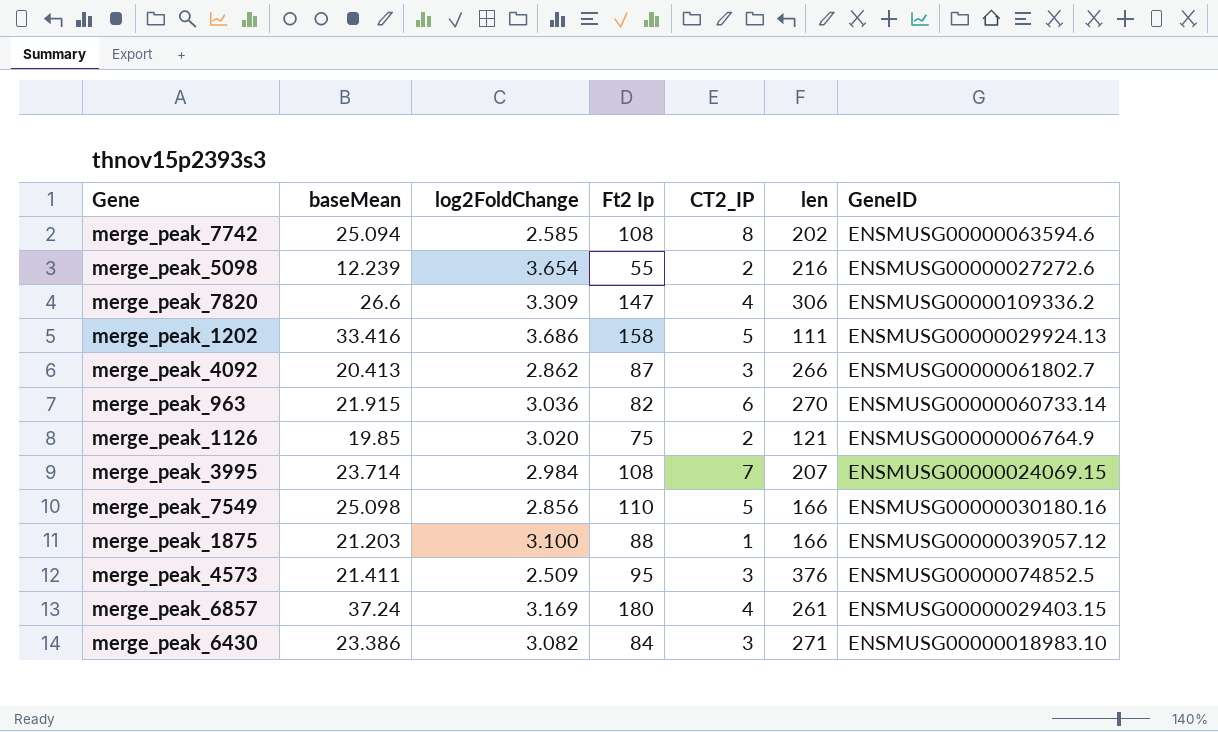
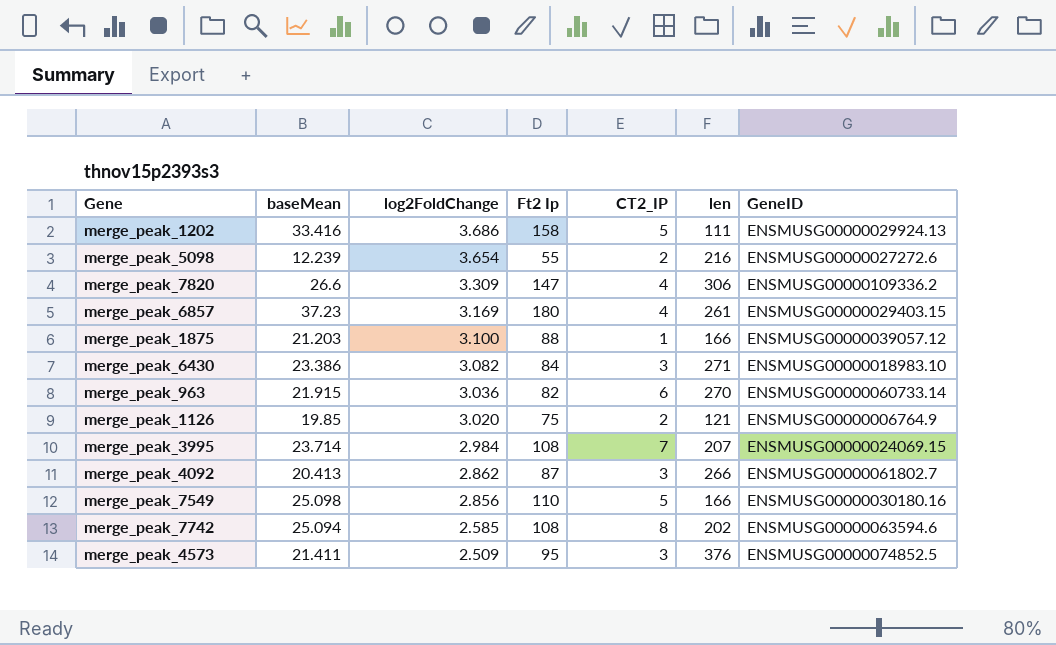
row order: none -> log2FoldChange descending
merge_peak_6857 | baseMean: 37.24 -> 37.23

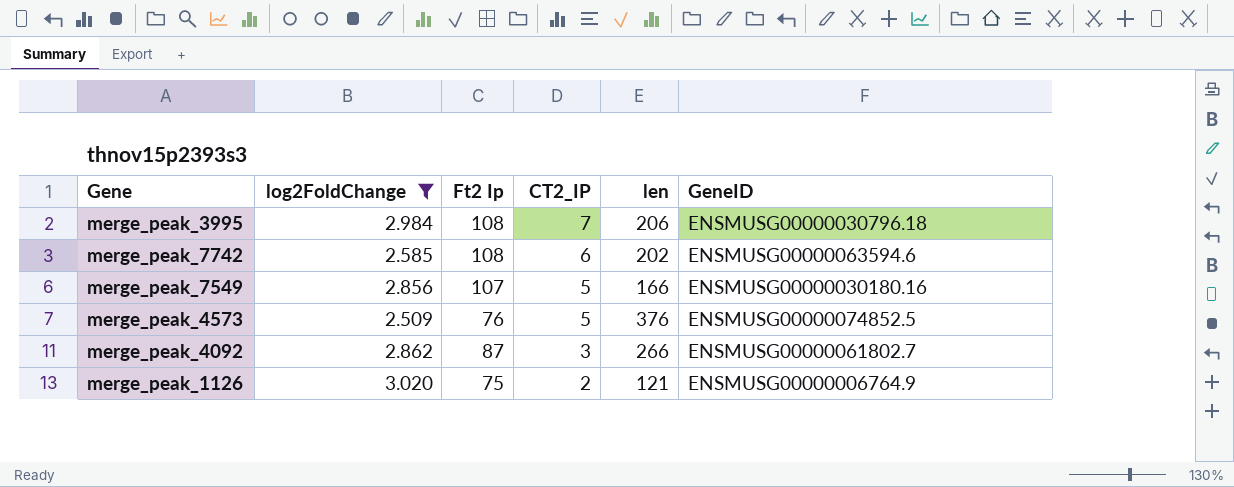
filter: none -> log2FoldChange <= 3.020
row order: log2FoldChange descending -> CT2_IP descending
column baseMean | position: 2 -> none
merge_peak_3995 | len: 207 -> 206
merge_peak_3995 | GeneID: ENSMUSG00000024069.15 -> ENSMUSG00000030796.18
merge_peak_7742 | CT2_IP: 8 -> 6
merge_peak_7549 | Ft2 Ip: 110 -> 107
merge_peak_4573 | Ft2 Ip: 95 -> 76
merge_peak_4573 | CT2_IP: 3 -> 5

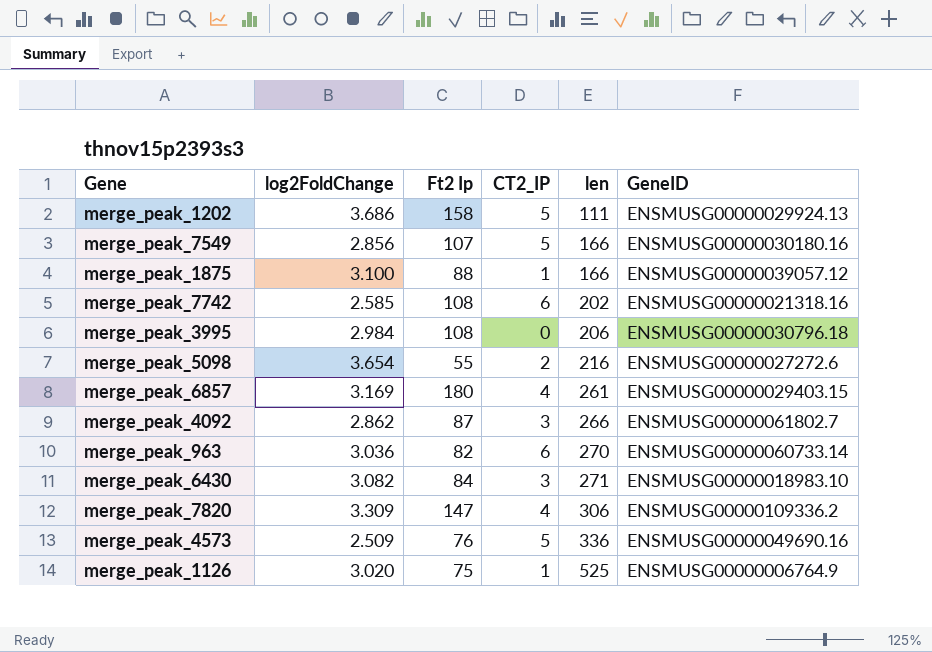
filter: log2FoldChange <= 3.020 -> none
row order: CT2_IP descending -> len ascending
merge_peak_7742 | GeneID: ENSMUSG00000063594.6 -> ENSMUSG00000021318.16
merge_peak_3995 | CT2_IP: 7 -> 0
merge_peak_4573 | len: 376 -> 336
merge_peak_4573 | GeneID: ENSMUSG00000074852.5 -> ENSMUSG00000049690.16
merge_peak_1126 | CT2_IP: 2 -> 1
merge_peak_1126 | len: 121 -> 525

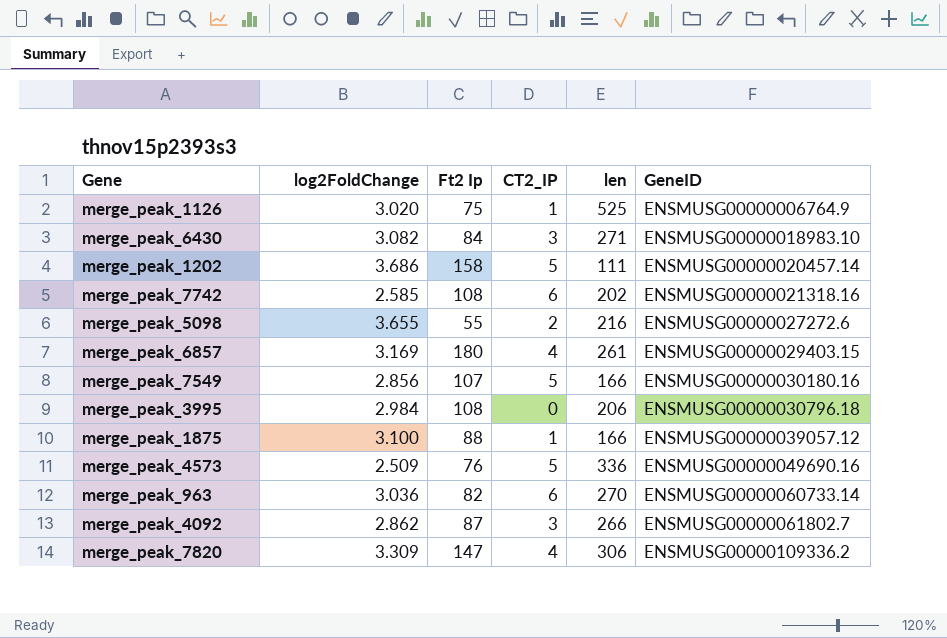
row order: len ascending -> GeneID ascending
merge_peak_1202 | GeneID: ENSMUSG00000029924.13 -> ENSMUSG00000020457.14
merge_peak_5098 | log2FoldChange: 3.654 -> 3.655

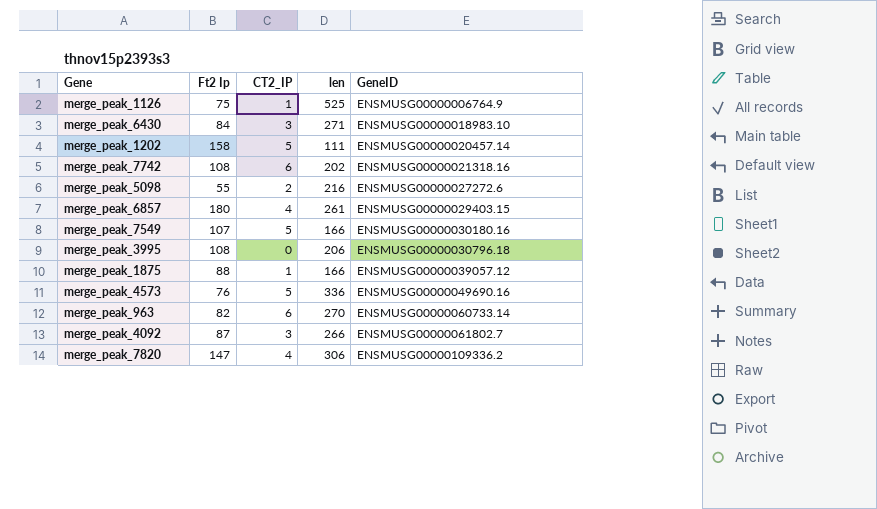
column log2FoldChange | position: 2 -> none

